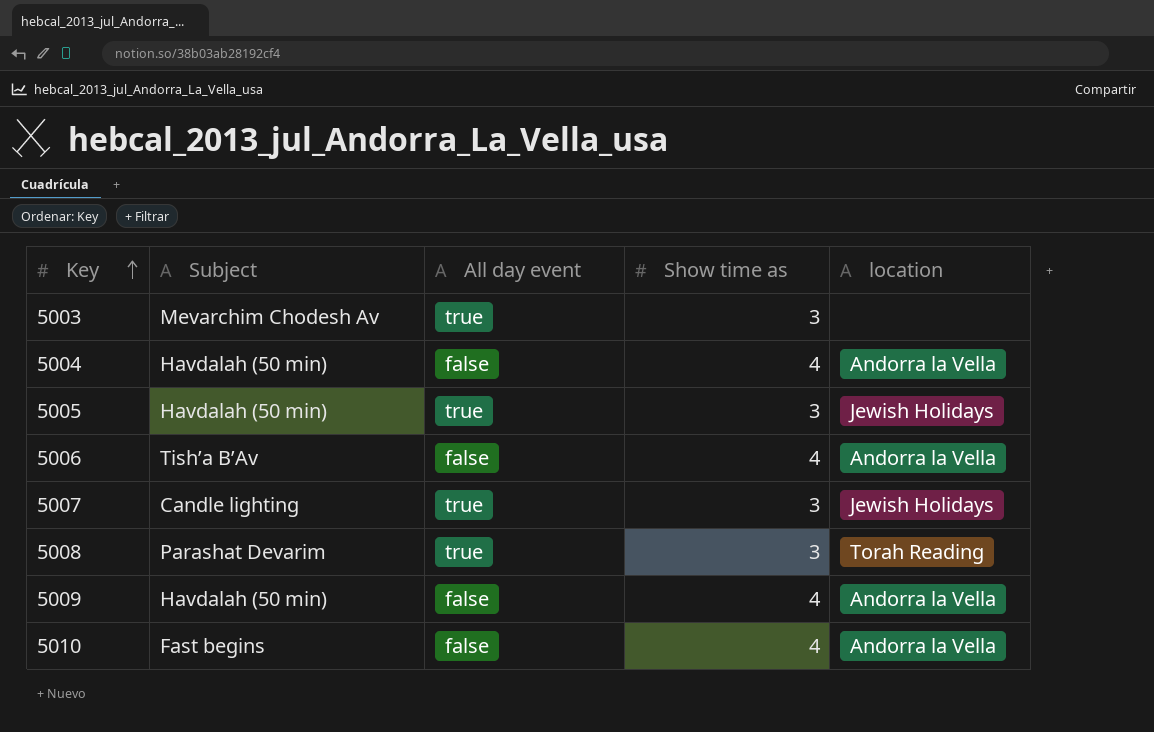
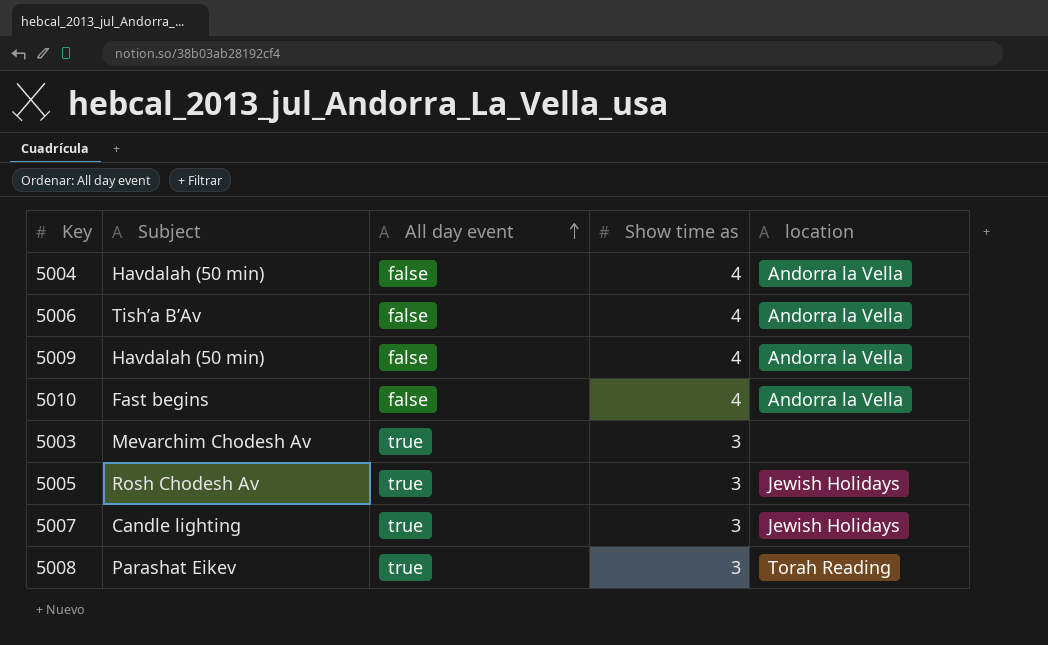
row order: Key ascending -> All day event ascending
5005 | Subject: Havdalah (50 min) -> Rosh Chodesh Av
5008 | Subject: Parashat Devarim -> Parashat Eikev

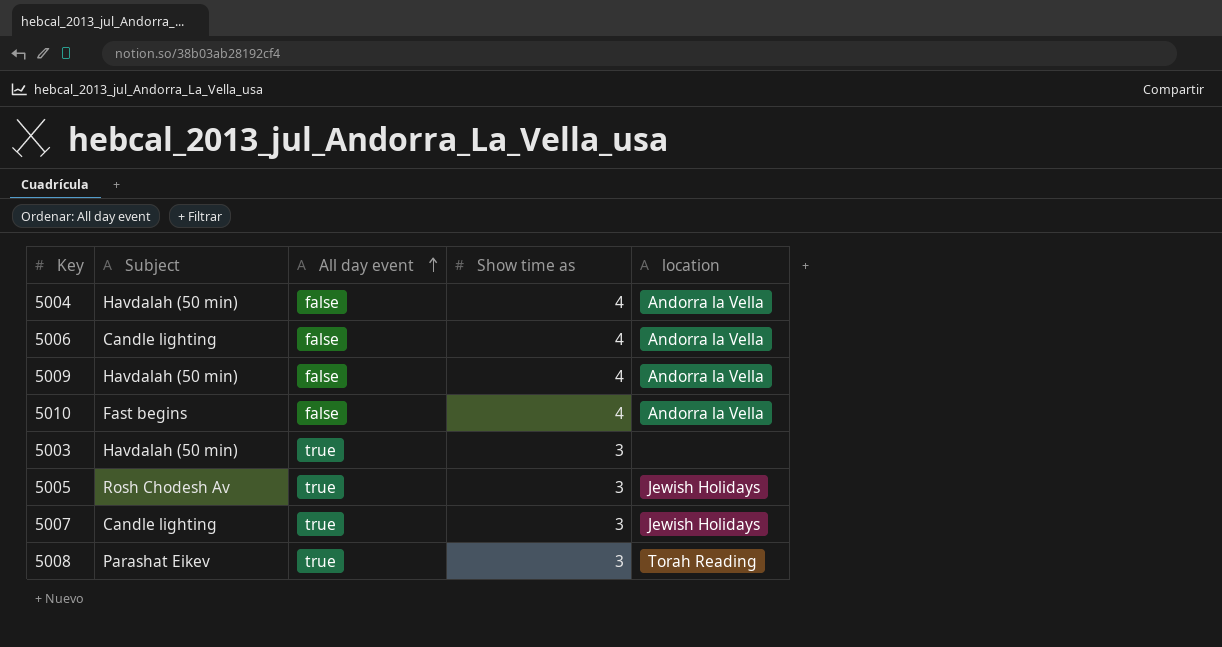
5006 | Subject: Tish’a B’Av -> Candle lighting
5003 | Subject: Mevarchim Chodesh Av -> Havdalah (50 min)

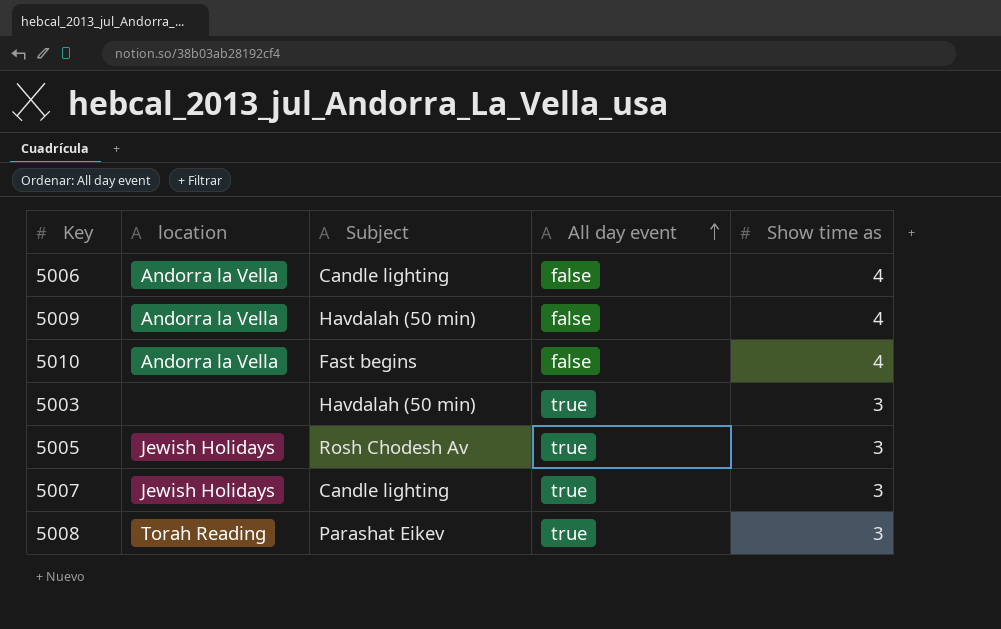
column location | position: 5 -> 2
row 5004: Havdalah (50 min) | false | 4 | Andorra la Vella -> none

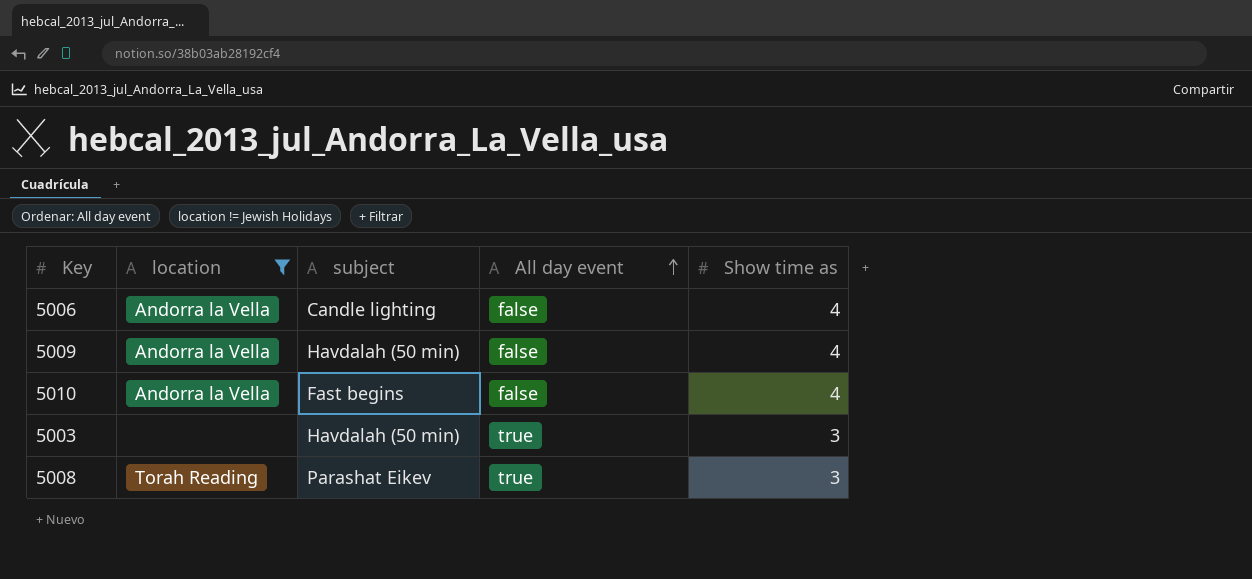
filter: none -> location != Jewish Holidays
column name: Subject -> subject

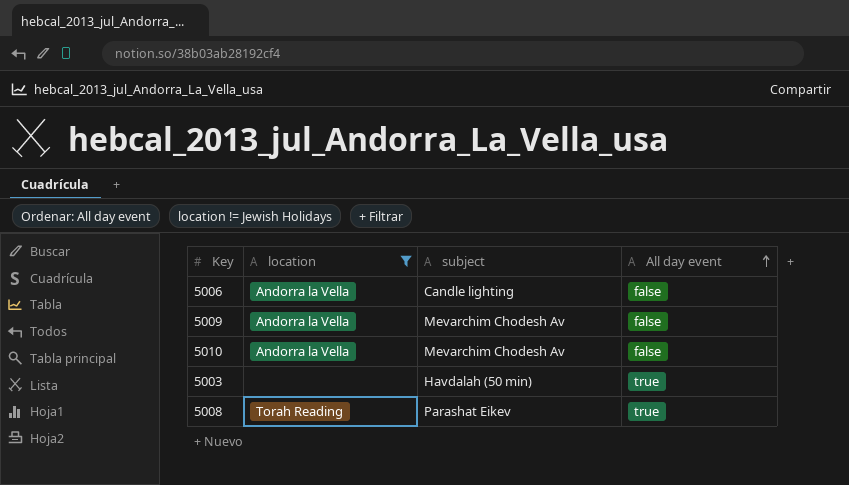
column Show time as | position: 5 -> none
5009 | subject: Havdalah (50 min) -> Mevarchim Chodesh Av
5010 | subject: Fast begins -> Mevarchim Chodesh Av

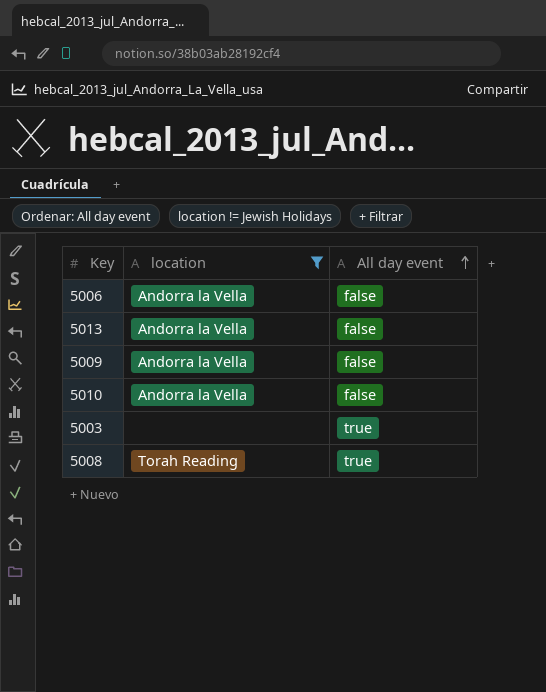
column subject | position: 3 -> none
row 5013: none -> Andorra la Vella | false

